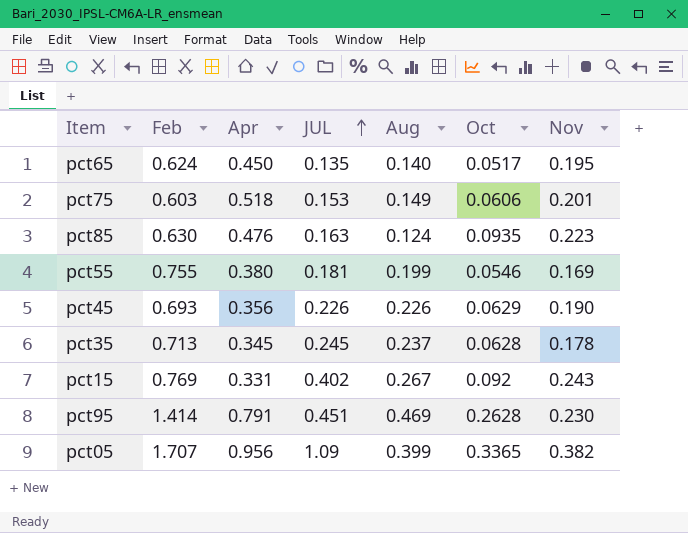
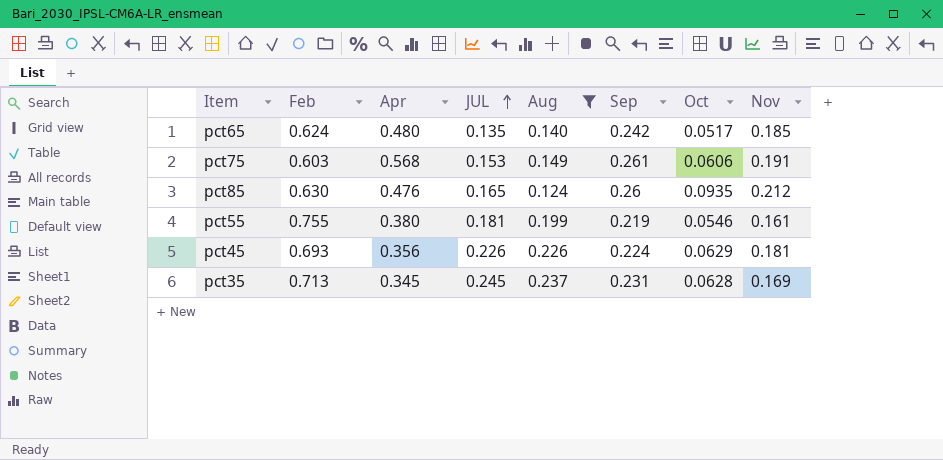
filter: none -> Aug <= 0.237
column Sep | position: none -> 6
pct65 | Apr: 0.450 -> 0.480
pct65 | Nov: 0.195 -> 0.185
pct75 | Apr: 0.518 -> 0.568
pct75 | Nov: 0.201 -> 0.191
pct85 | JUL: 0.163 -> 0.165
pct85 | Nov: 0.223 -> 0.212
pct55 | Nov: 0.169 -> 0.161
pct45 | Nov: 0.190 -> 0.181
pct35 | Nov: 0.178 -> 0.169

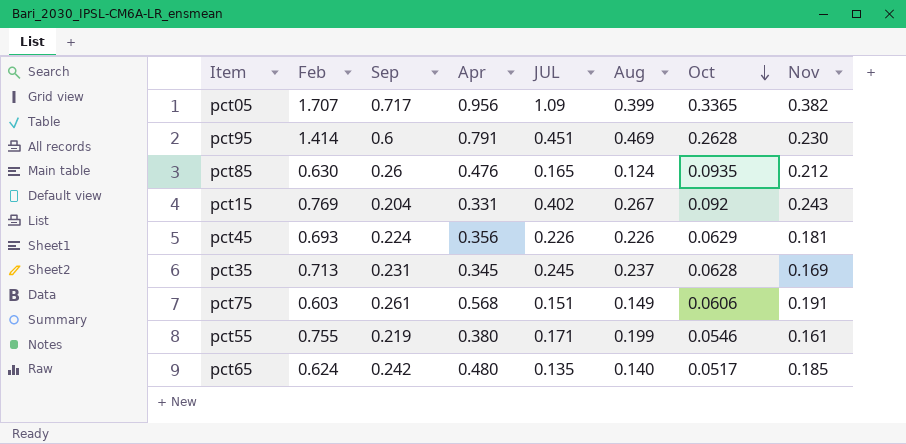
filter: Aug <= 0.237 -> none
row order: JUL ascending -> Oct descending
column Sep | position: 6 -> 3
pct75 | JUL: 0.153 -> 0.151
pct55 | JUL: 0.181 -> 0.171

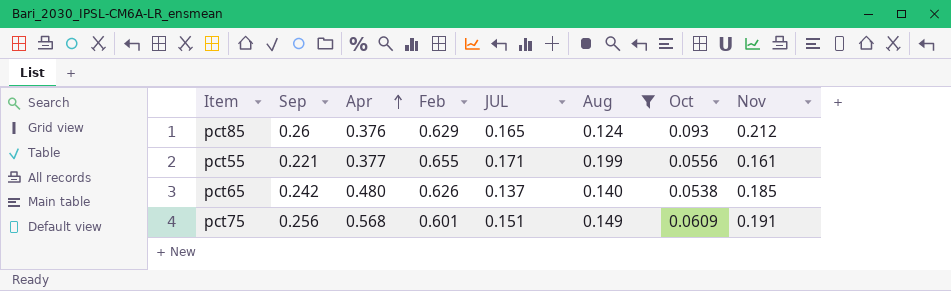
filter: none -> Aug <= 0.199
row order: Oct descending -> Apr ascending
column Feb | position: 2 -> 4
pct85 | Apr: 0.476 -> 0.376
pct85 | Feb: 0.630 -> 0.629
pct85 | Oct: 0.0935 -> 0.093
pct55 | Sep: 0.219 -> 0.221
pct55 | Apr: 0.380 -> 0.377
pct55 | Feb: 0.755 -> 0.655
pct55 | Oct: 0.0546 -> 0.0556
pct65 | Feb: 0.624 -> 0.626
pct65 | JUL: 0.135 -> 0.137
pct65 | Oct: 0.0517 -> 0.0538
pct75 | Sep: 0.261 -> 0.256
pct75 | Feb: 0.603 -> 0.601
pct75 | Oct: 0.0606 -> 0.0609

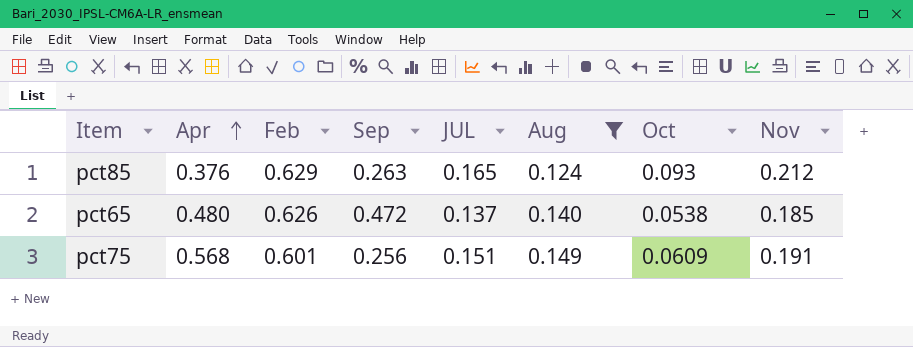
column Sep | position: 2 -> 4
row pct55: 0.221 | 0.377 | 0.655 | 0.171 | 0.199 | 0.0556 | 0.161 -> none
pct85 | Sep: 0.26 -> 0.263
pct65 | Sep: 0.242 -> 0.472

